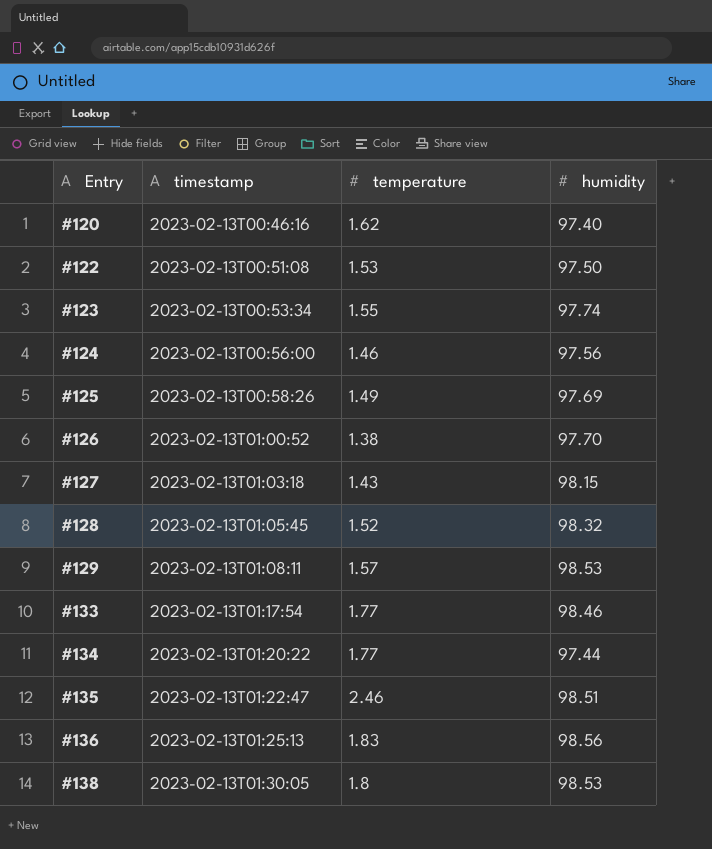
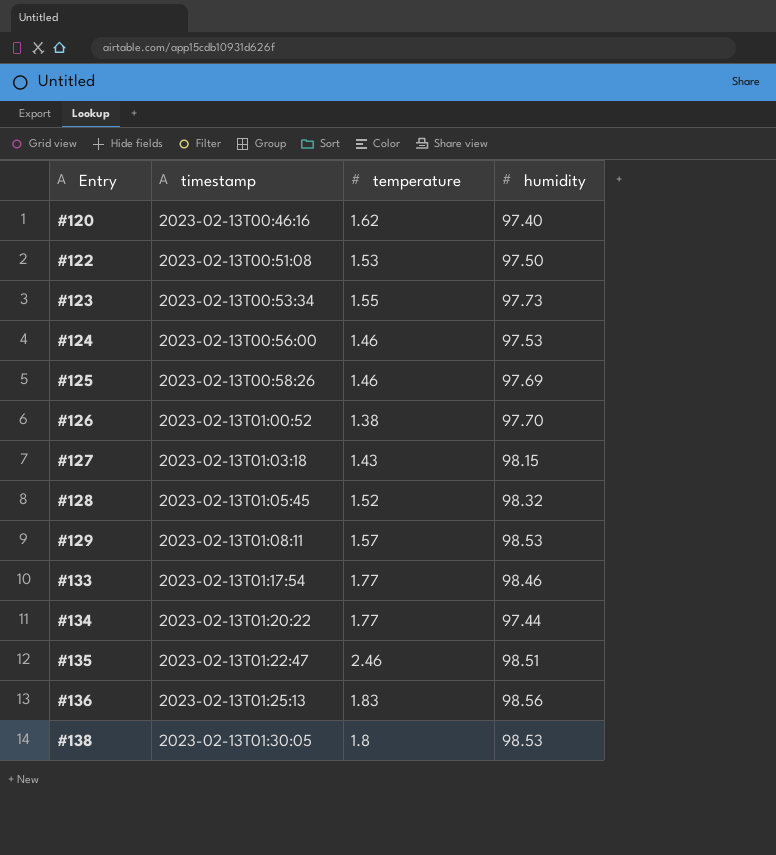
#123 | humidity: 97.74 -> 97.73
#124 | humidity: 97.56 -> 97.53
#125 | temperature: 1.49 -> 1.46

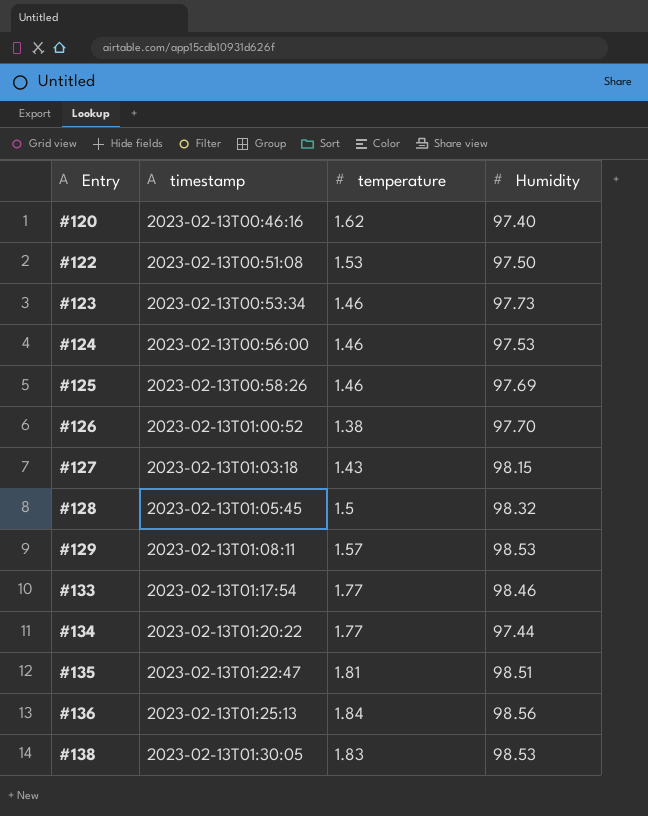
column name: humidity -> Humidity
#123 | temperature: 1.55 -> 1.46
#128 | temperature: 1.52 -> 1.5
#135 | temperature: 2.46 -> 1.81
#136 | temperature: 1.83 -> 1.84
#138 | temperature: 1.8 -> 1.83

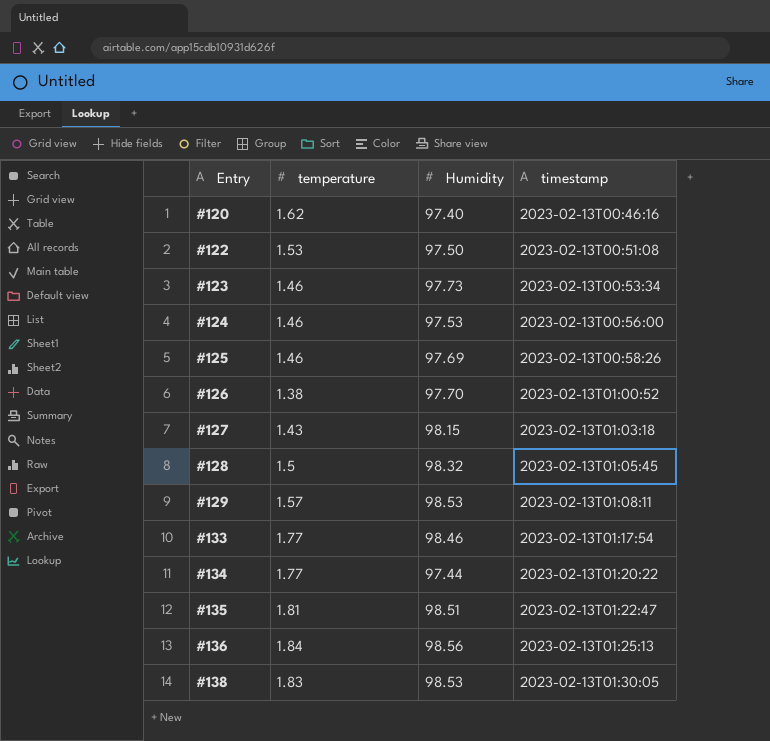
column timestamp | position: 2 -> 4

